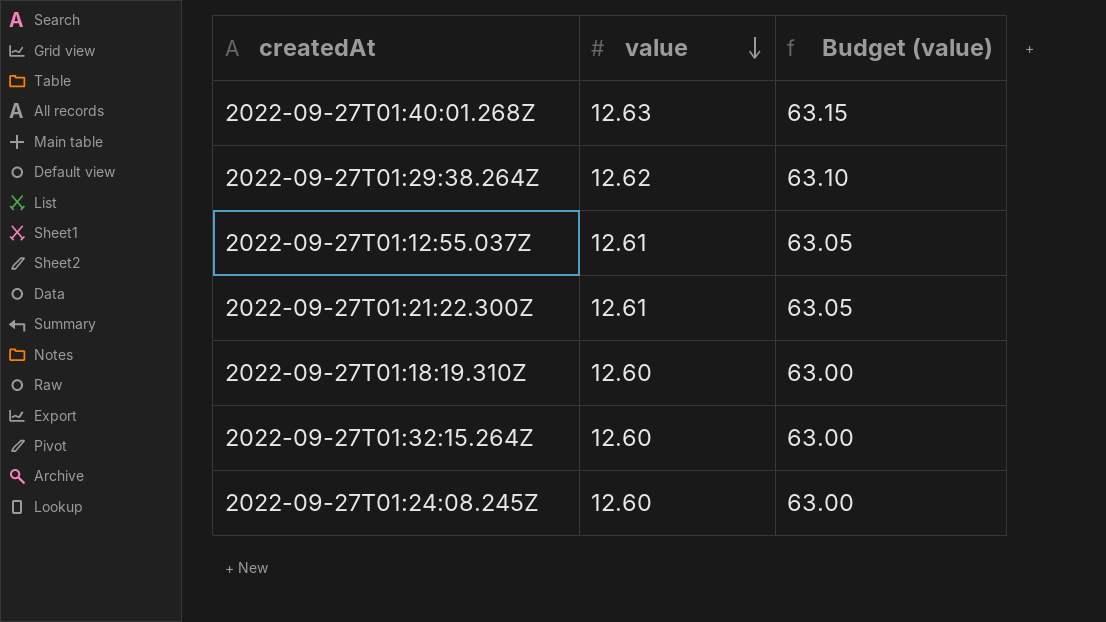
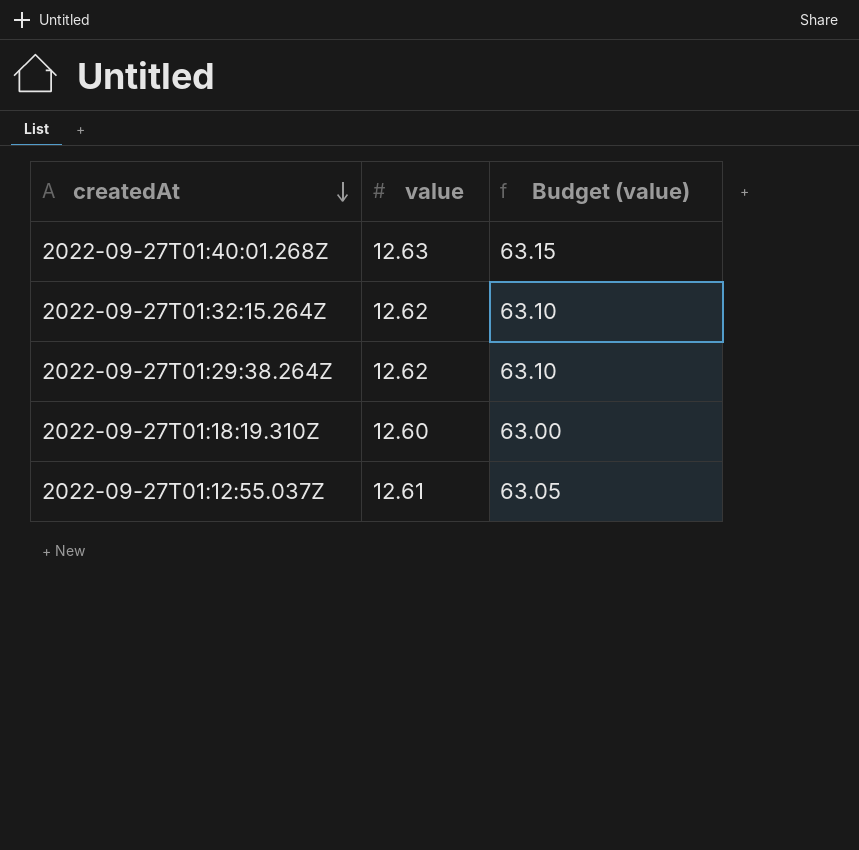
row order: value descending -> createdAt descending
row 2022-09-27T01:21:22.300Z: 12.61 | 63.05 -> none
row 2022-09-27T01:24:08.245Z: 12.60 | 63.00 -> none
2022-09-27T01:32:15.264Z | value: 12.60 -> 12.62
2022-09-27T01:32:15.264Z | Budget (value): 63.00 -> 63.10

